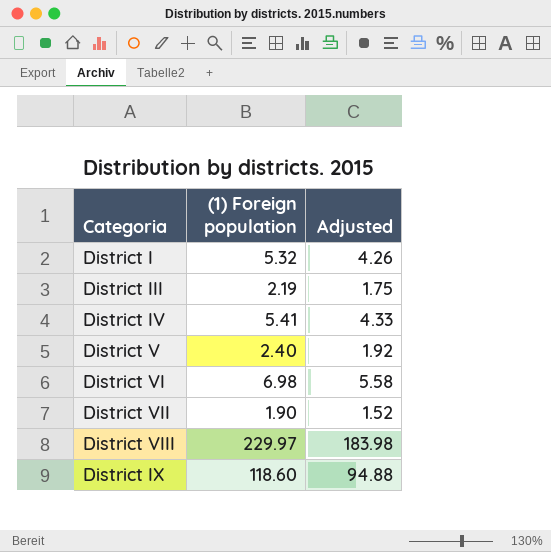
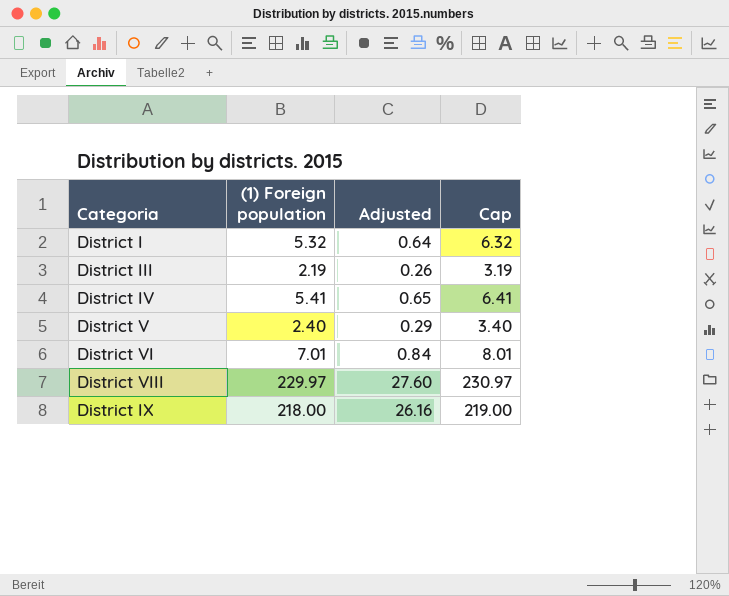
column Adjusted | formula: [(1) Foreign population] * 0.8 -> [(1) Foreign population] * 0.12
column Cap | formula: none -> [(1) Foreign population] + 1
row District VII: 1.90 | 1.52 -> none
District VI | (1) Foreign population: 6.98 -> 7.01
District IX | (1) Foreign population: 118.60 -> 218.00

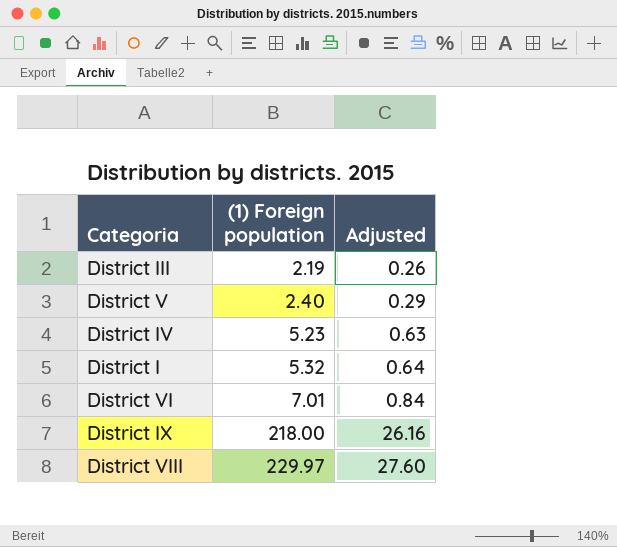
row order: none -> (1) Foreign population ascending
column Cap | formula: [(1) Foreign population] + 1 -> none
District IV | (1) Foreign population: 5.41 -> 5.23
District IV | Adjusted: 0.65 -> 0.63

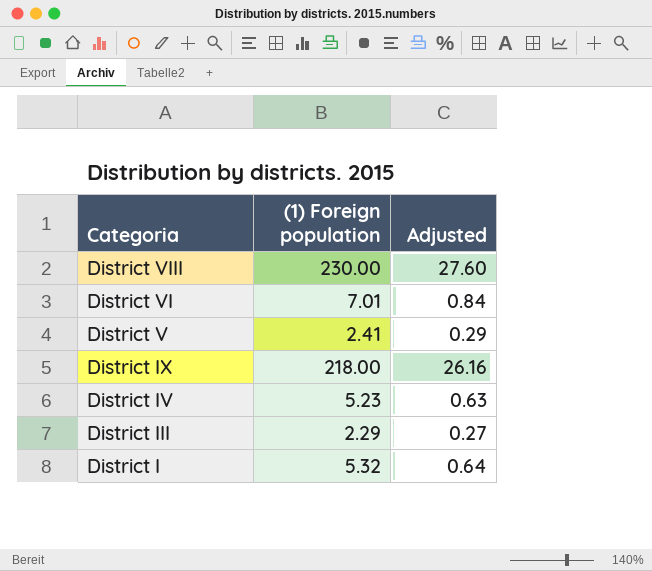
row order: (1) Foreign population ascending -> Categoria descending
District VIII | (1) Foreign population: 229.97 -> 230.00
District V | (1) Foreign population: 2.40 -> 2.41
District III | (1) Foreign population: 2.19 -> 2.29
District III | Adjusted: 0.26 -> 0.27

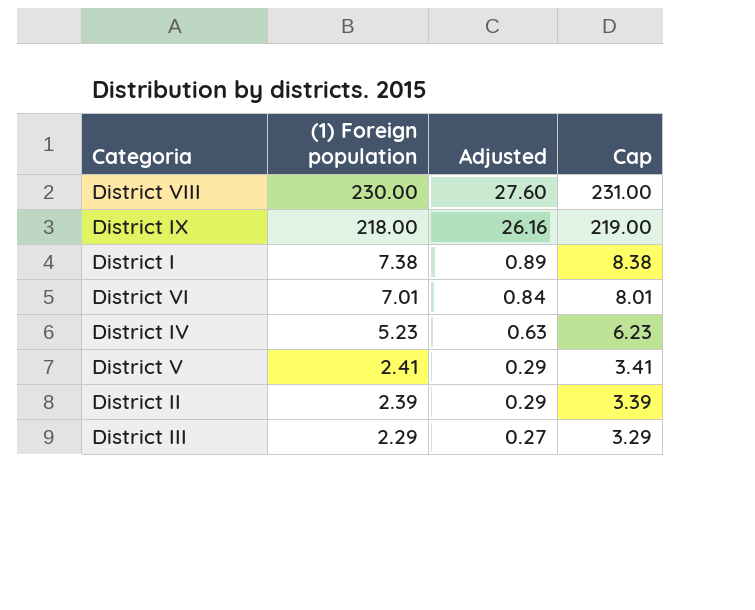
row order: Categoria descending -> (1) Foreign population descending
column Cap | formula: none -> [(1) Foreign population] + 1
District I | (1) Foreign population: 5.32 -> 7.38
District I | Adjusted: 0.64 -> 0.89
row District II: none -> 2.39 | 0.29 | 3.39

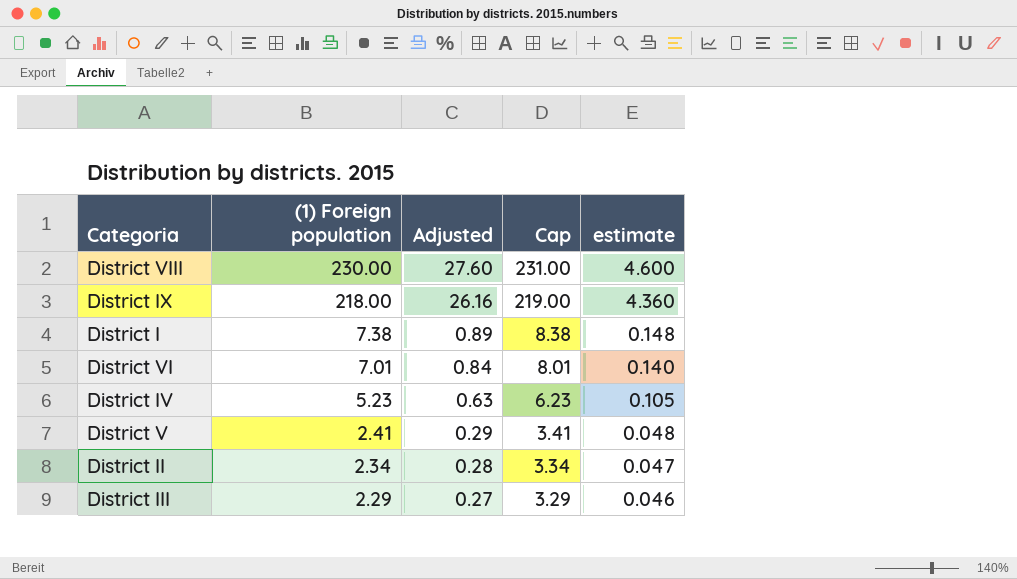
column estimate | formula: none -> [(1) Foreign population] * 0.02
District II | (1) Foreign population: 2.39 -> 2.34
District II | Adjusted: 0.29 -> 0.28
District II | Cap: 3.39 -> 3.34

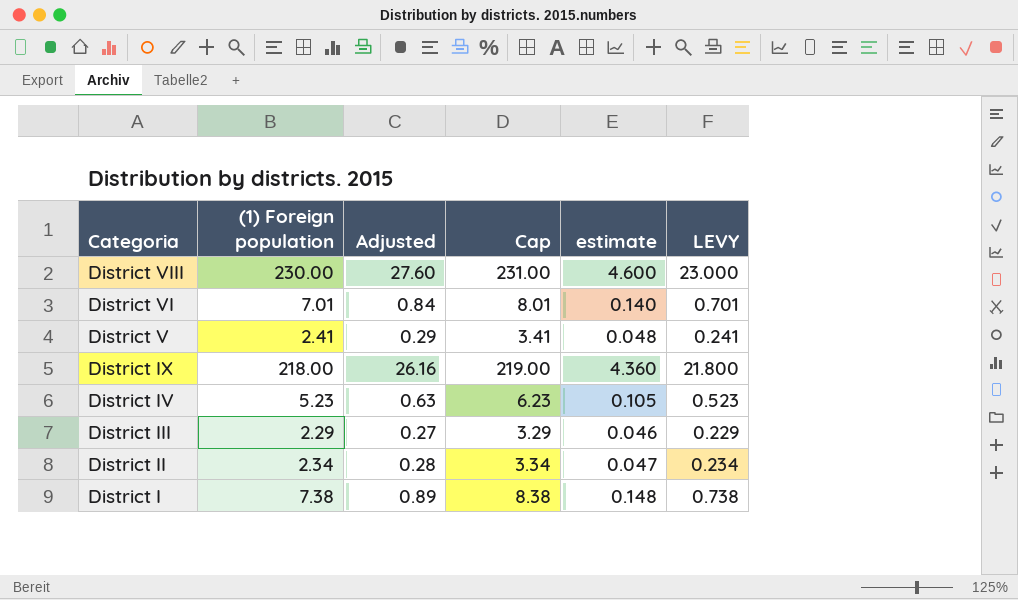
row order: (1) Foreign population descending -> Categoria descending
column LEVY | formula: none -> [(1) Foreign population] * 0.1

